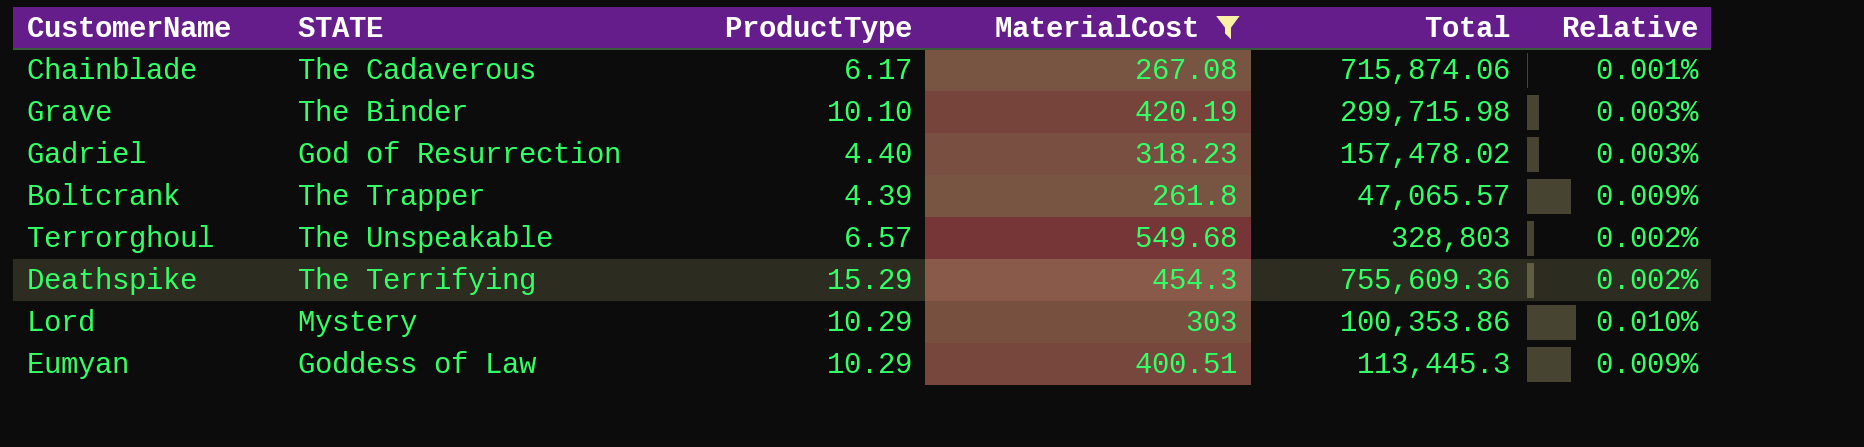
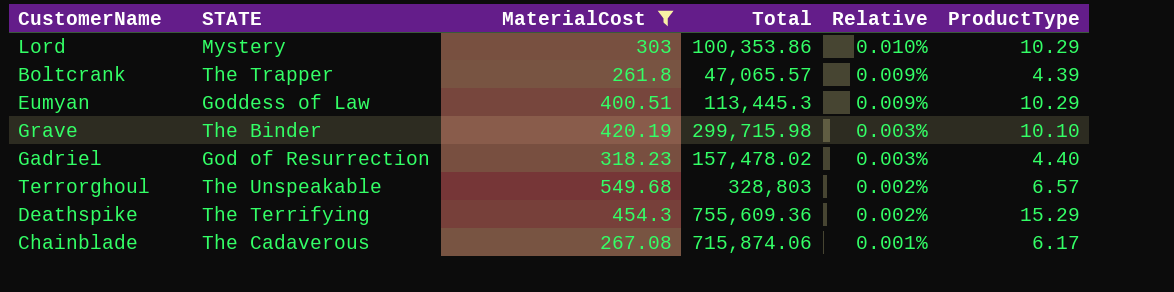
row order: none -> Relative descending
column ProductType | position: 3 -> 6

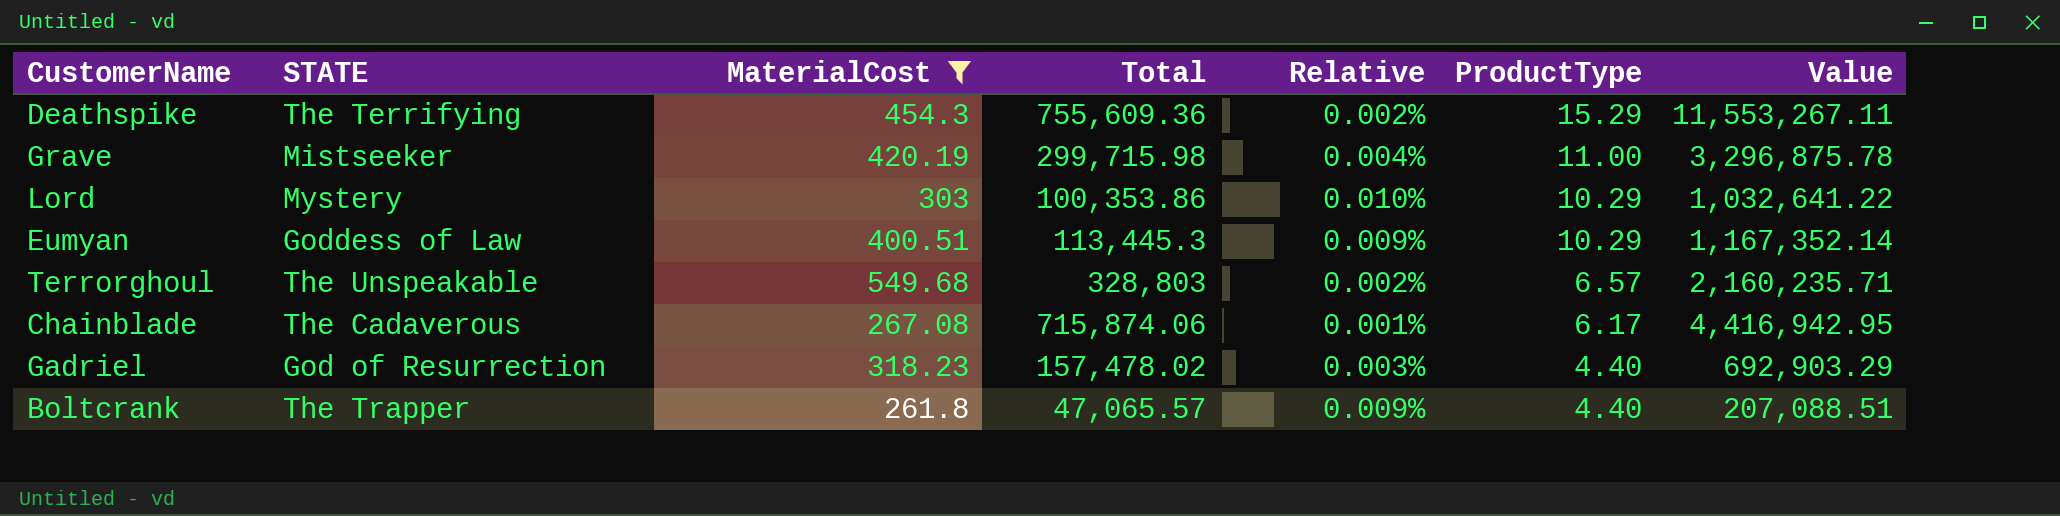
row order: Relative descending -> ProductType descending
column Value | formula: none -> [Total] * [ProductType]
Grave | STATE: The Binder -> Mistseeker
Grave | Relative: 0.003% -> 0.004%
Grave | ProductType: 10.10 -> 11.00
Boltcrank | ProductType: 4.39 -> 4.40

